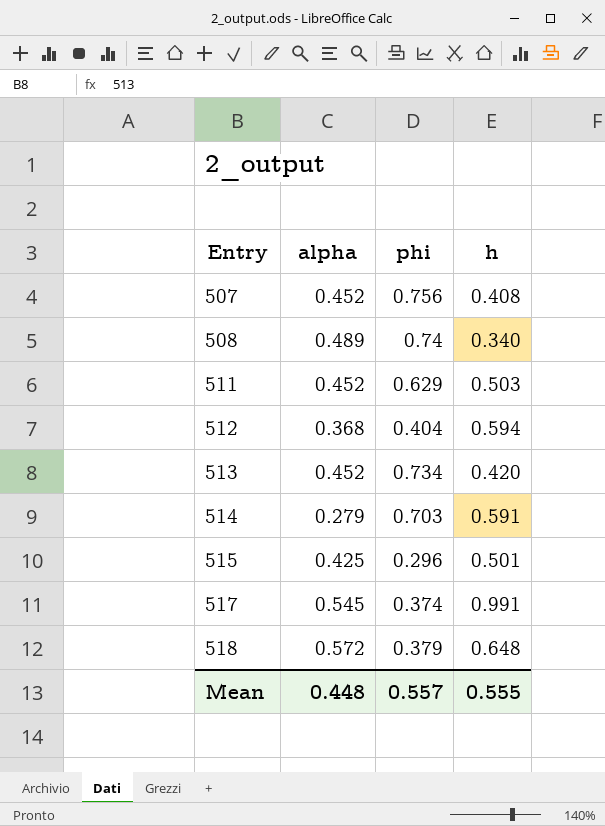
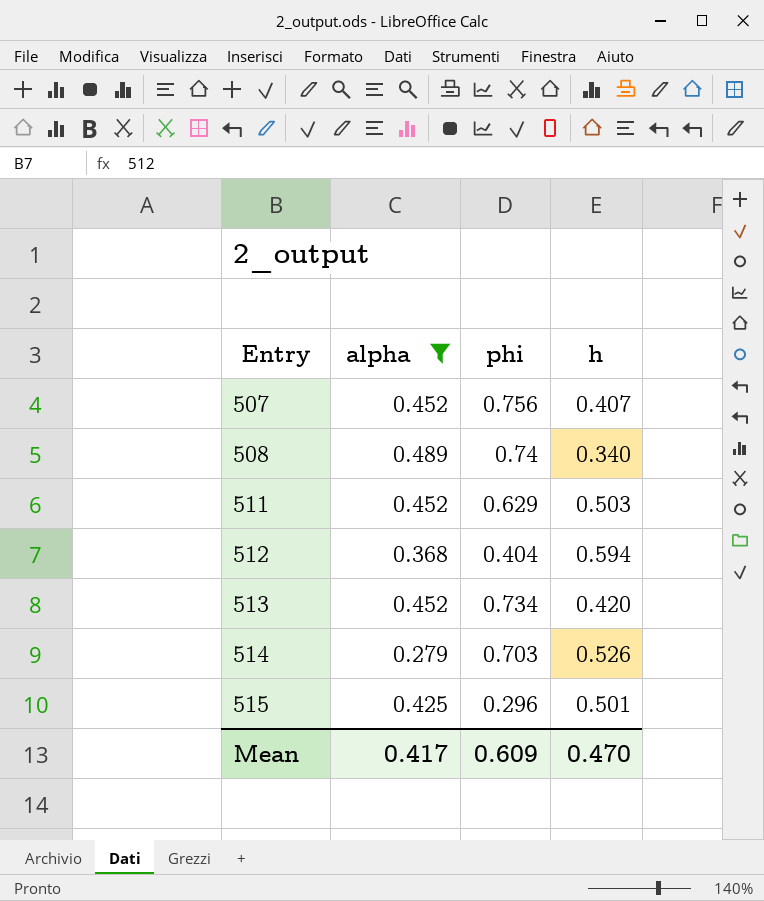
filter: none -> alpha <= 0.489
507 | h: 0.408 -> 0.407
514 | h: 0.591 -> 0.526
Mean | alpha: 0.448 -> 0.417
Mean | phi: 0.557 -> 0.609
Mean | h: 0.555 -> 0.470

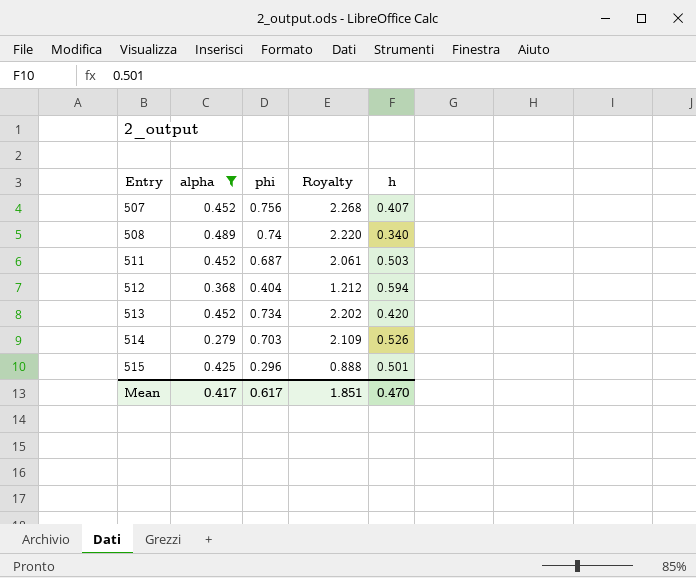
column Royalty | formula: none -> [phi] * 3
511 | phi: 0.629 -> 0.687
Mean | phi: 0.609 -> 0.617

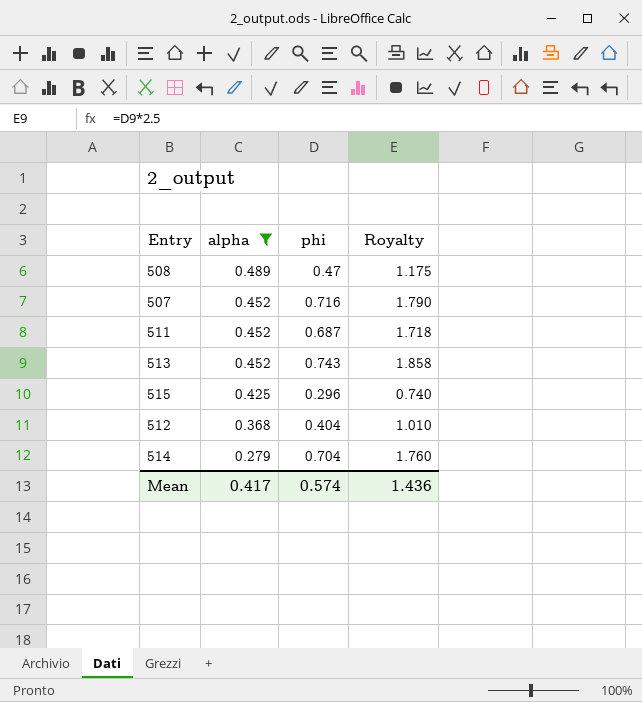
row order: Entry ascending -> alpha descending
column h | position: 5 -> none
column Royalty | formula: [phi] * 3 -> [phi] * 2.5
508 | phi: 0.74 -> 0.47
507 | phi: 0.756 -> 0.716
513 | phi: 0.734 -> 0.743
514 | phi: 0.703 -> 0.704
Mean | phi: 0.617 -> 0.574
Mean | Royalty: 1.851 -> 1.436

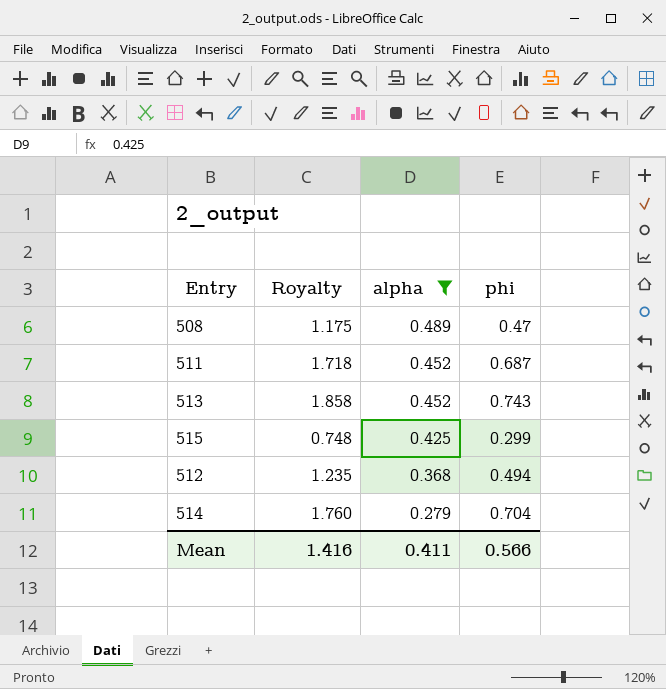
column Royalty | position: 4 -> 2
row 507: 0.452 | 0.716 | 1.790 -> none
515 | Royalty: 0.740 -> 0.748
515 | phi: 0.296 -> 0.299
512 | Royalty: 1.010 -> 1.235
512 | phi: 0.404 -> 0.494
Mean | Royalty: 1.436 -> 1.416
Mean | alpha: 0.417 -> 0.411
Mean | phi: 0.574 -> 0.566

